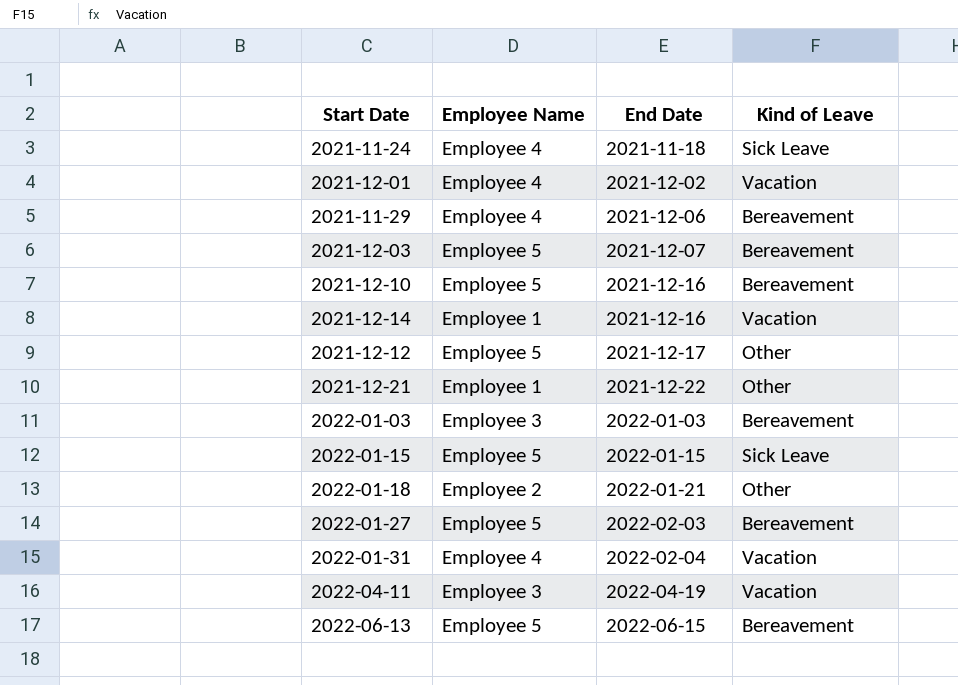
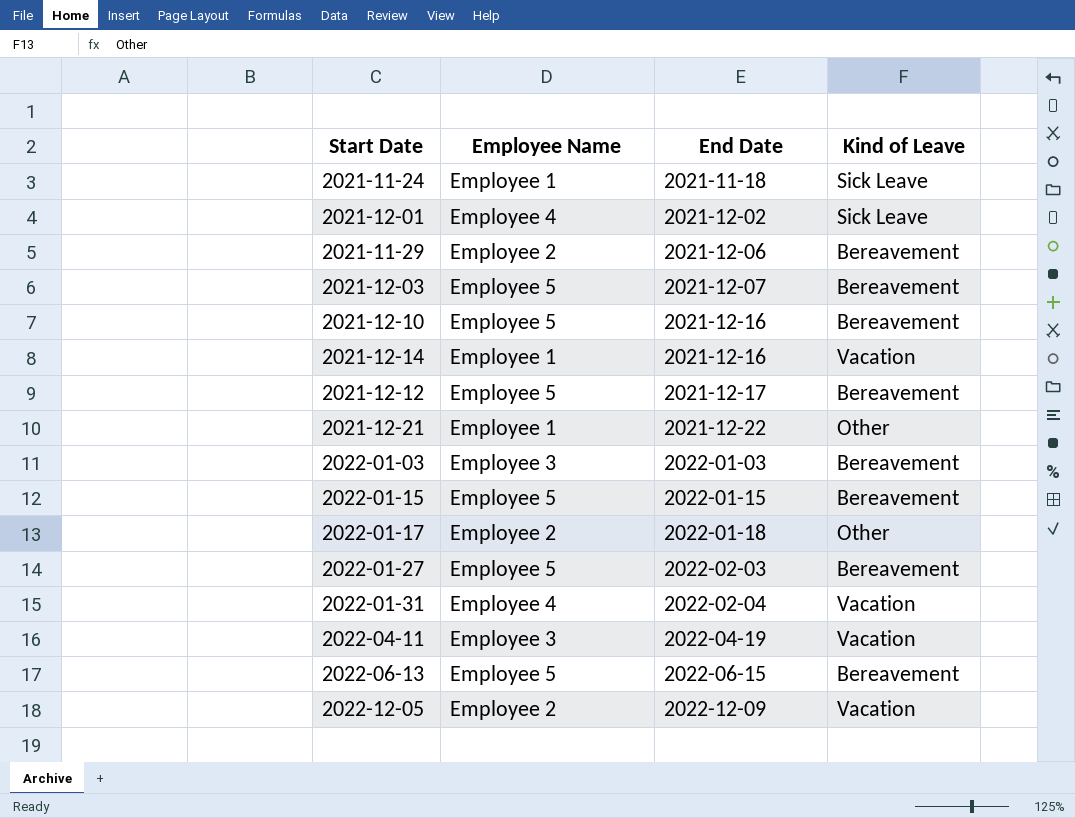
row 2022-01-18: Employee 2 | 2022-01-21 | Other -> none
2021-11-24 | Employee Name: Employee 4 -> Employee 1
2021-12-01 | Kind of Leave: Vacation -> Sick Leave
2021-11-29 | Employee Name: Employee 4 -> Employee 2
2021-12-12 | Kind of Leave: Other -> Bereavement
2022-01-15 | Kind of Leave: Sick Leave -> Bereavement
row 2022-01-17: none -> Employee 2 | 2022-01-18 | Other
row 2022-12-05: none -> Employee 2 | 2022-12-09 | Vacation

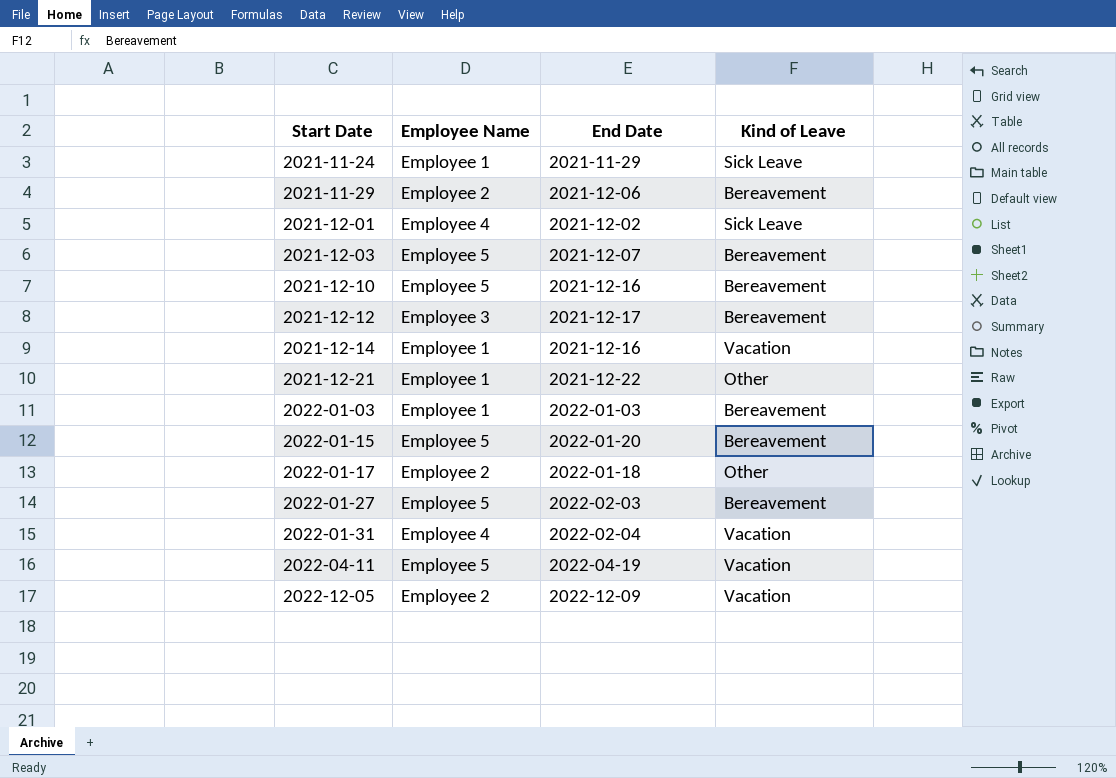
row order: End Date ascending -> Start Date ascending
row 2022-06-13: Employee 5 | 2022-06-15 | Bereavement -> none
2021-11-24 | End Date: 2021-11-18 -> 2021-11-29
2021-12-12 | Employee Name: Employee 5 -> Employee 3
2022-01-03 | Employee Name: Employee 3 -> Employee 1
2022-01-15 | End Date: 2022-01-15 -> 2022-01-20
2022-04-11 | Employee Name: Employee 3 -> Employee 5

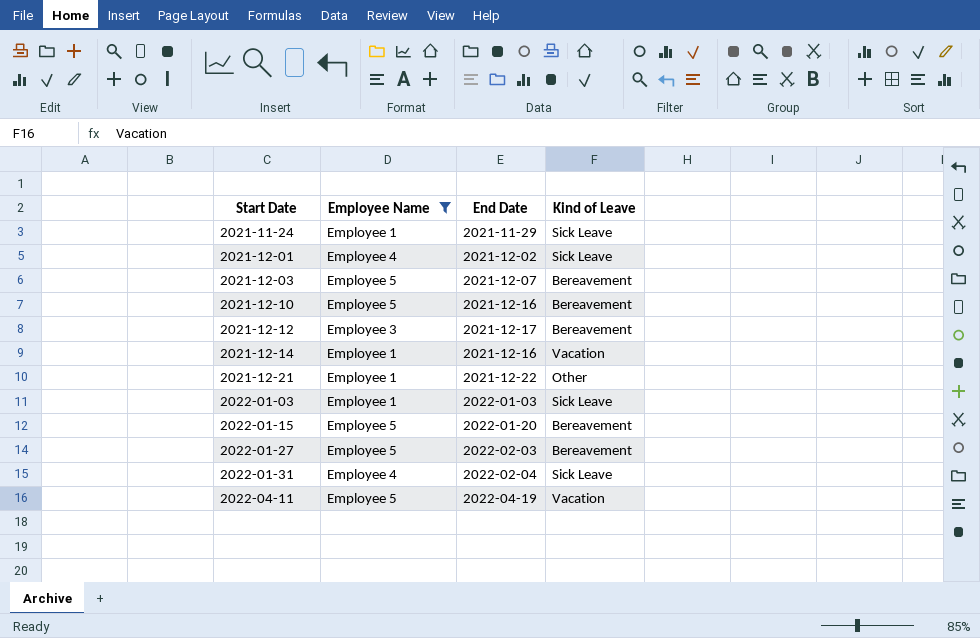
filter: none -> Employee Name != Employee 2
2022-01-03 | Kind of Leave: Bereavement -> Sick Leave
2022-01-31 | Kind of Leave: Vacation -> Sick Leave

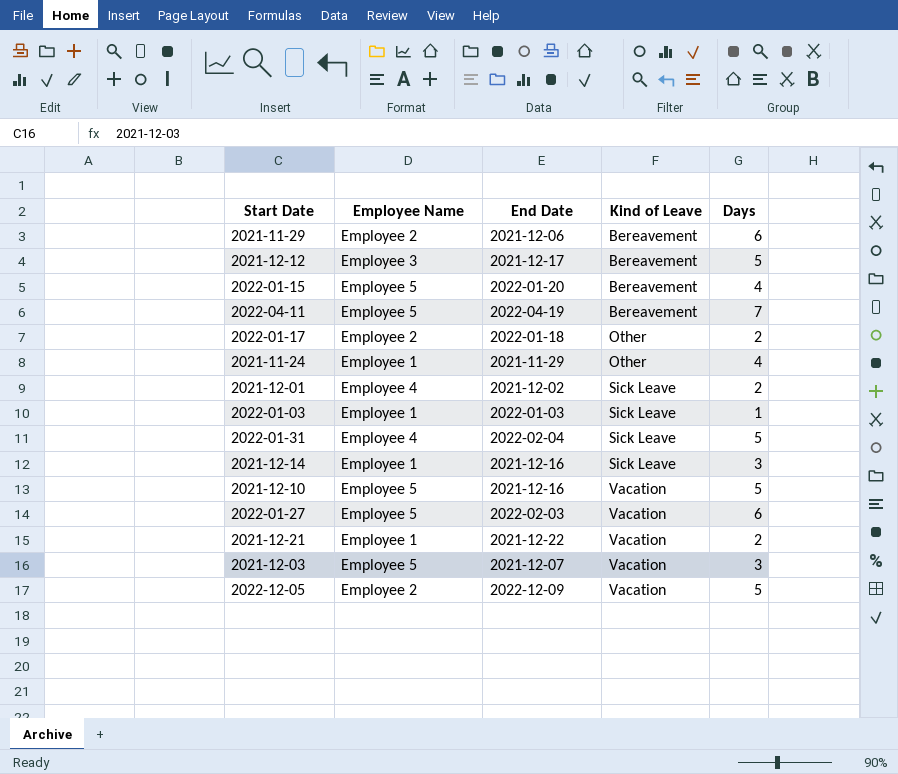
filter: Employee Name != Employee 2 -> none
row order: Start Date ascending -> Kind of Leave ascending
column Days | position: none -> 5
2022-04-11 | Kind of Leave: Vacation -> Bereavement
2021-11-24 | Kind of Leave: Sick Leave -> Other
2021-12-14 | Kind of Leave: Vacation -> Sick Leave
2021-12-10 | Kind of Leave: Bereavement -> Vacation
2022-01-27 | Kind of Leave: Bereavement -> Vacation
2021-12-21 | Kind of Leave: Other -> Vacation
2021-12-03 | Kind of Leave: Bereavement -> Vacation

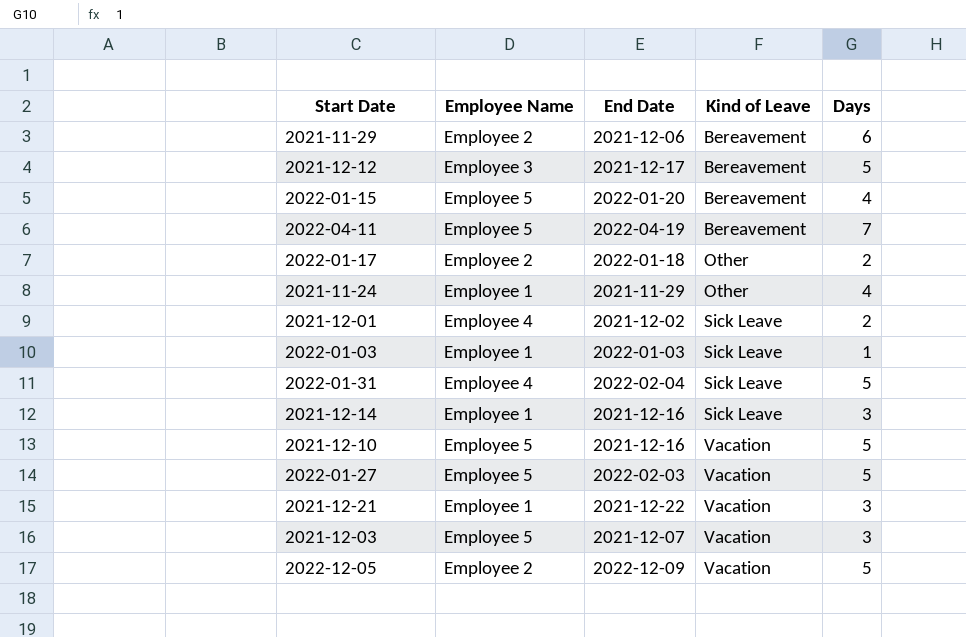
2022-01-27 | Days: 6 -> 5
2021-12-21 | Days: 2 -> 3

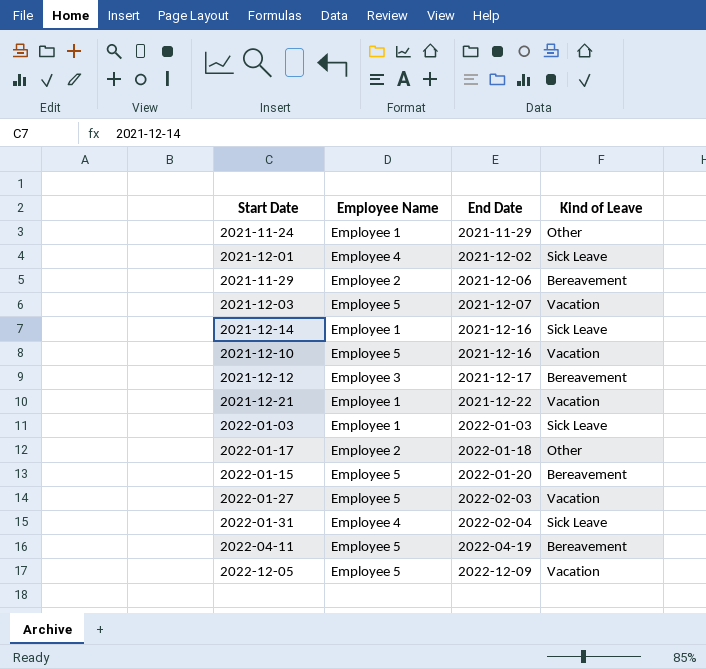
row order: Kind of Leave ascending -> End Date ascending
column Days | position: 5 -> none
2022-12-05 | Employee Name: Employee 2 -> Employee 5

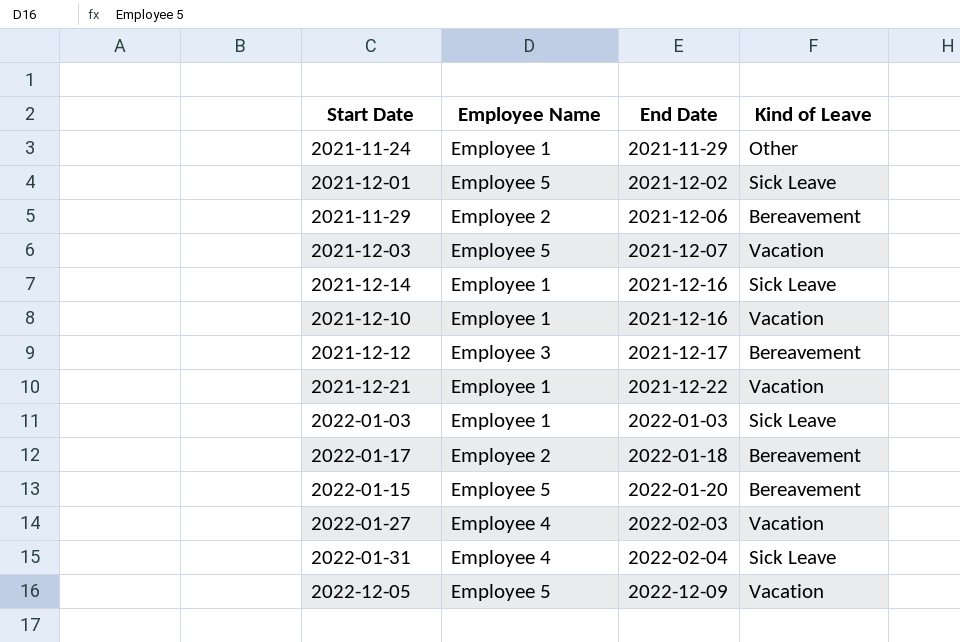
row 2022-04-11: Employee 5 | 2022-04-19 | Bereavement -> none
2021-12-01 | Employee Name: Employee 4 -> Employee 5
2021-12-10 | Employee Name: Employee 5 -> Employee 1
2022-01-17 | Kind of Leave: Other -> Bereavement
2022-01-27 | Employee Name: Employee 5 -> Employee 4

